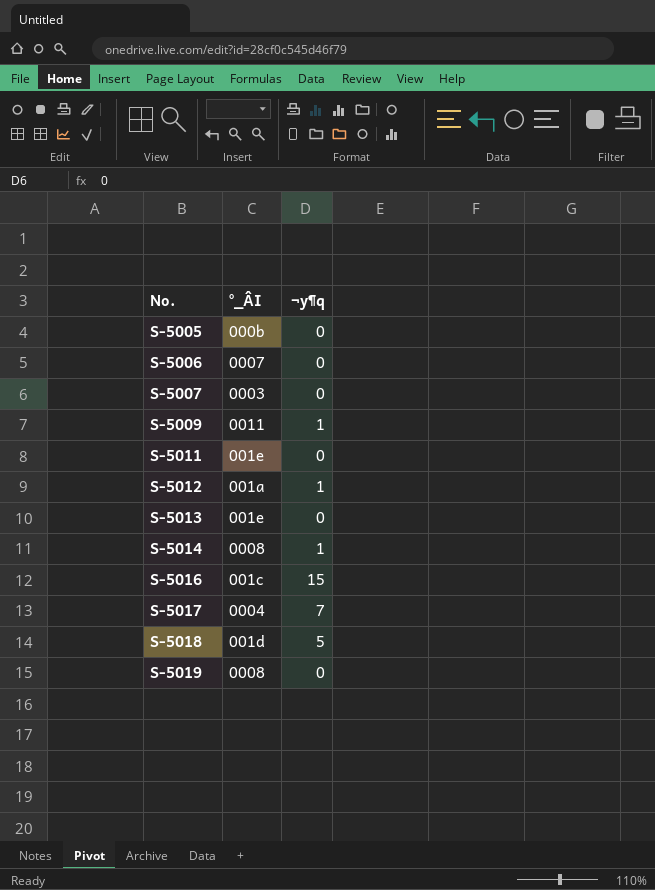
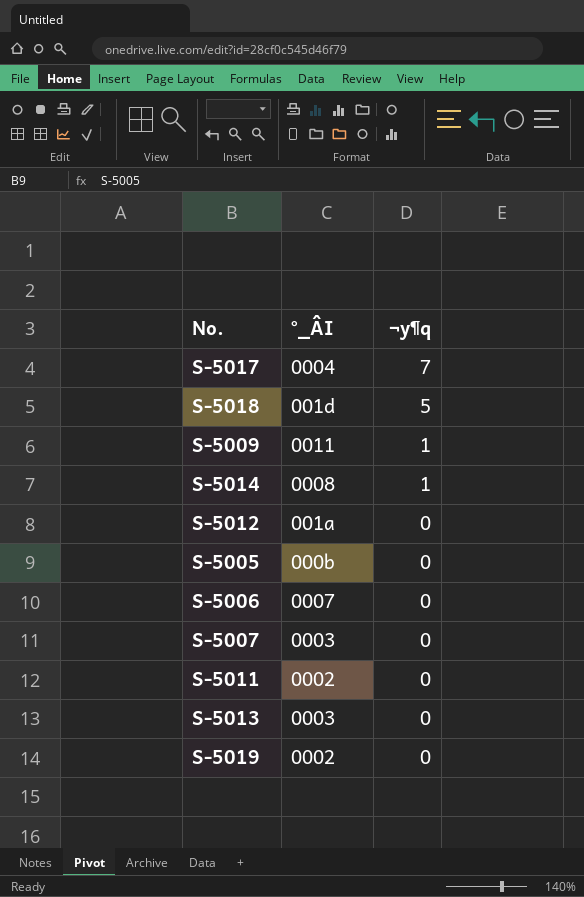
row order: No. ascending -> ¬y¶q descending
row S-5016: 001c | 15 -> none
S-5012 | ¬y¶q: 1 -> 0
S-5011 | °_ÂI: 001e -> 0002
S-5013 | °_ÂI: 001e -> 0003
S-5019 | °_ÂI: 0008 -> 0002

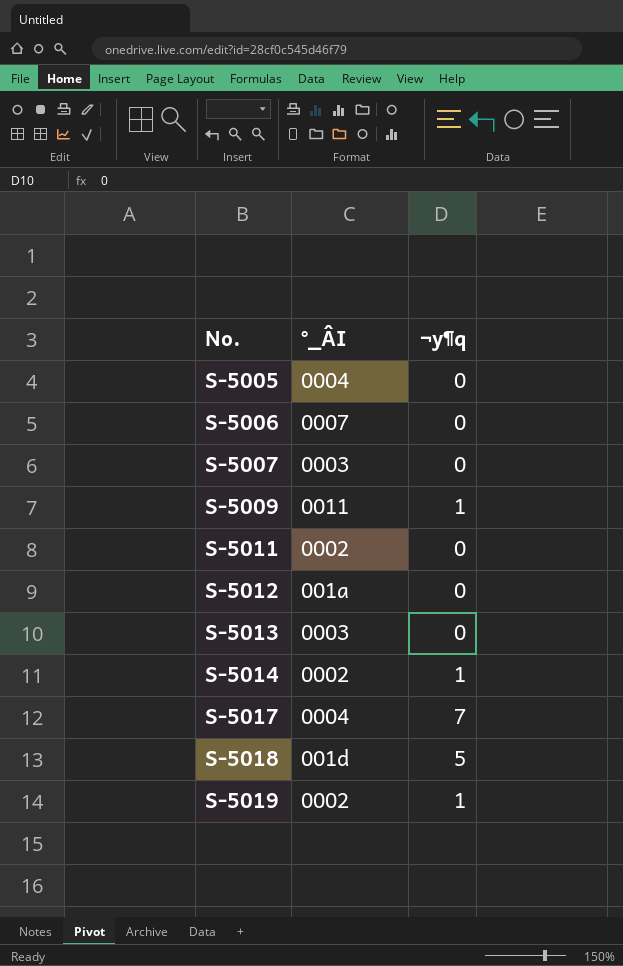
row order: ¬y¶q descending -> No. ascending
S-5005 | °_ÂI: 000b -> 0004
S-5014 | °_ÂI: 0008 -> 0002
S-5019 | ¬y¶q: 0 -> 1

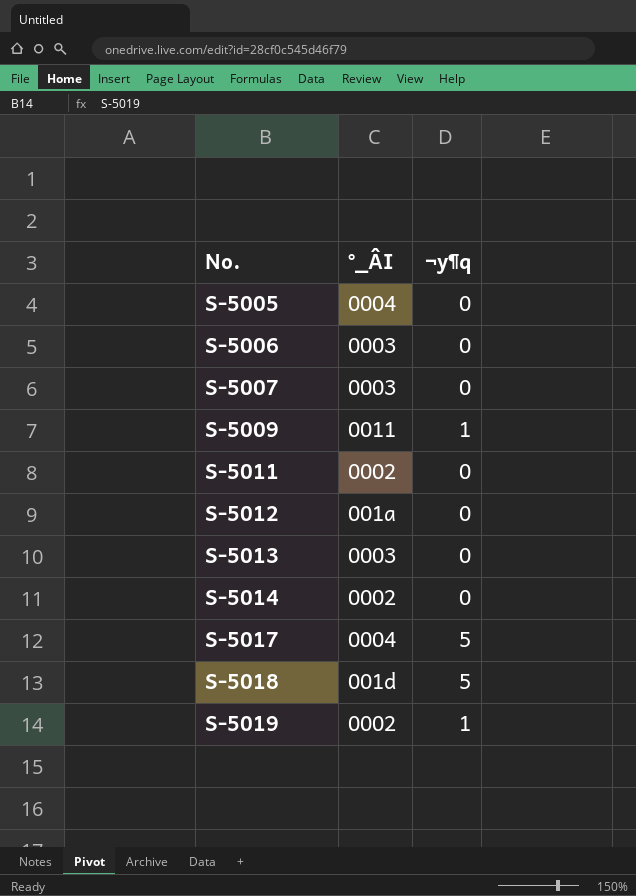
S-5006 | °_ÂI: 0007 -> 0003
S-5014 | ¬y¶q: 1 -> 0
S-5017 | ¬y¶q: 7 -> 5

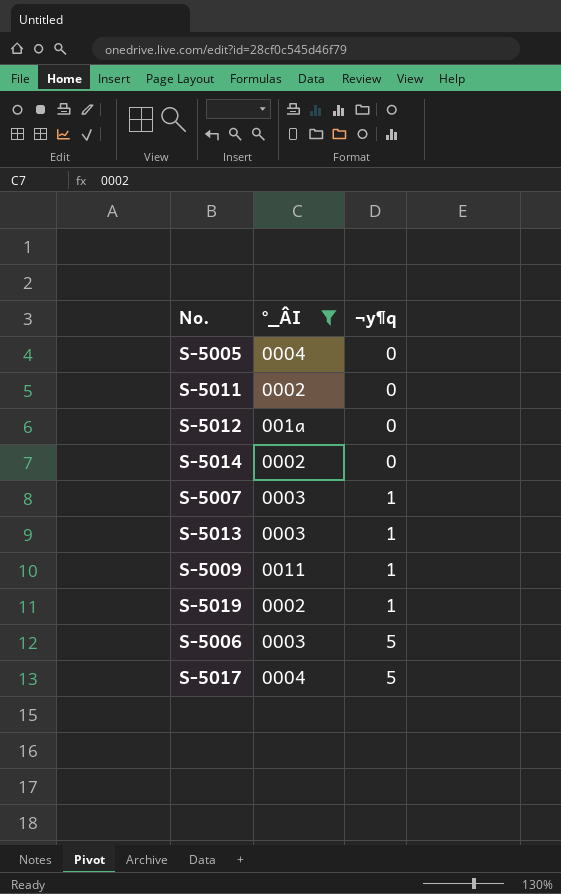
filter: none -> °_ÂI != 001d
row order: No. ascending -> ¬y¶q ascending
S-5007 | ¬y¶q: 0 -> 1
S-5013 | ¬y¶q: 0 -> 1
S-5006 | ¬y¶q: 0 -> 5

